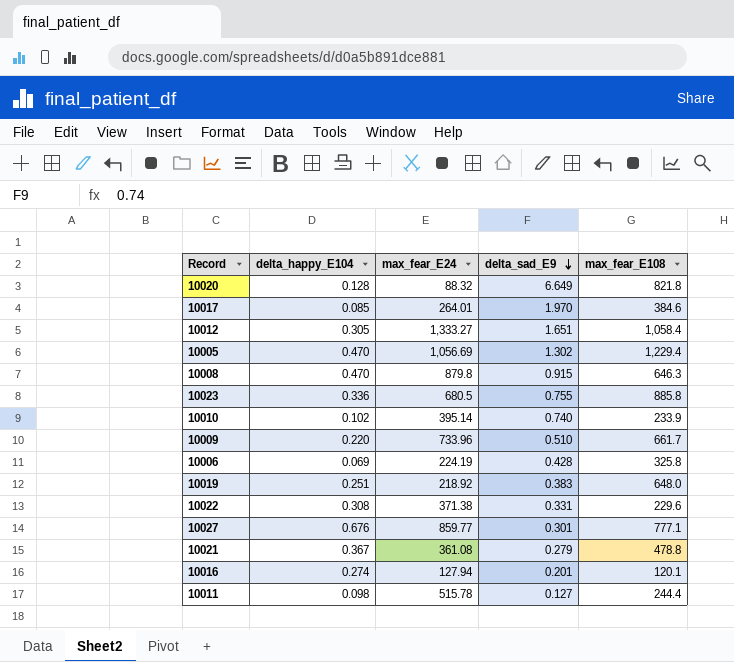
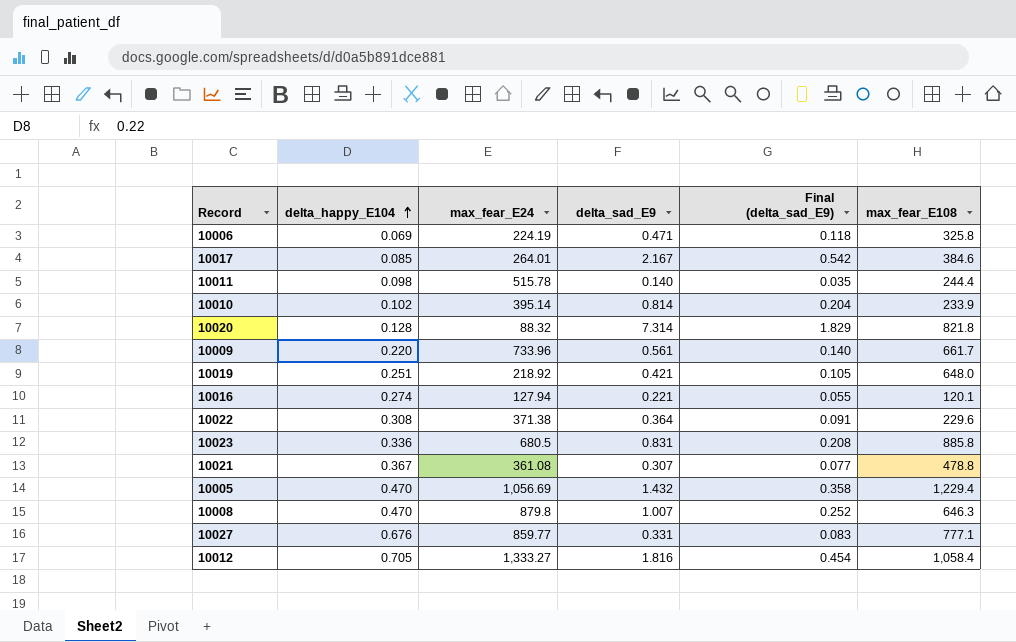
row order: delta_sad_E9 descending -> delta_happy_E104 ascending
column Final (delta_sad_E9) | formula: none -> [delta_sad_E9] * 0.25
10006 | delta_sad_E9: 0.428 -> 0.471
10017 | delta_sad_E9: 1.970 -> 2.167
10011 | delta_sad_E9: 0.127 -> 0.140
10010 | delta_sad_E9: 0.740 -> 0.814
10020 | delta_sad_E9: 6.649 -> 7.314
10009 | delta_sad_E9: 0.510 -> 0.561
10019 | delta_sad_E9: 0.383 -> 0.421
10016 | delta_sad_E9: 0.201 -> 0.221
10022 | delta_sad_E9: 0.331 -> 0.364
10023 | delta_sad_E9: 0.755 -> 0.831
10021 | delta_sad_E9: 0.279 -> 0.307
10005 | delta_sad_E9: 1.302 -> 1.432
10008 | delta_sad_E9: 0.915 -> 1.007
10027 | delta_sad_E9: 0.301 -> 0.331
10012 | delta_happy_E104: 0.305 -> 0.705
10012 | delta_sad_E9: 1.651 -> 1.816

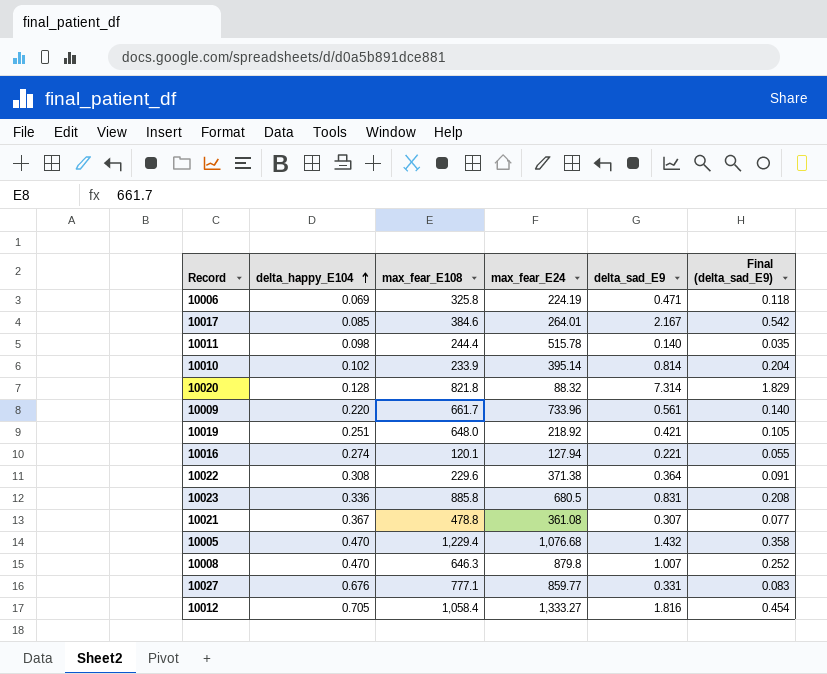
column max_fear_E108 | position: 6 -> 3
10005 | max_fear_E24: 1,056.69 -> 1,076.68

